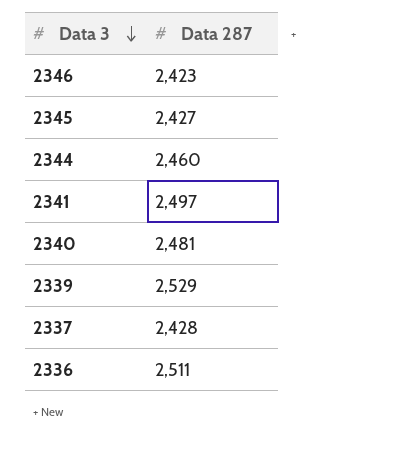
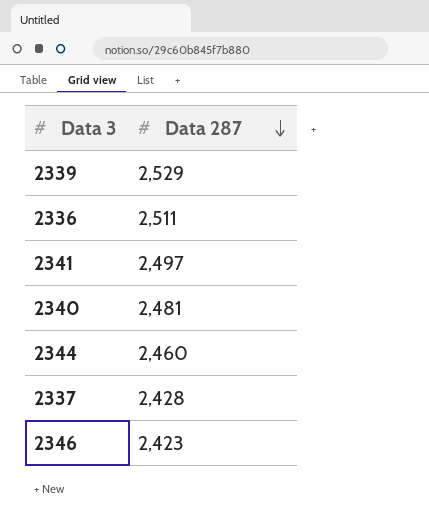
row order: Data 3 descending -> Data 287 descending
row 2345: 2,427 -> none

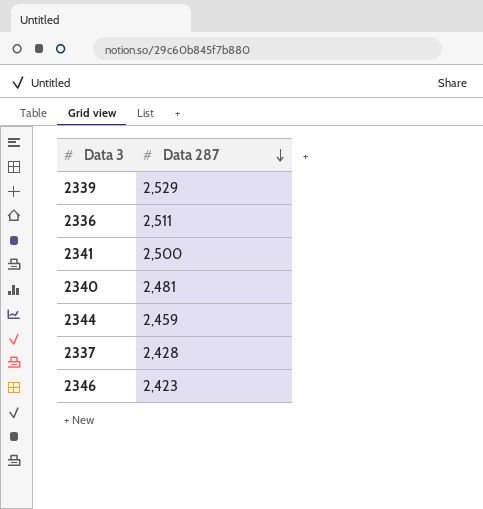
2341 | Data 287: 2,497 -> 2,500
2344 | Data 287: 2,460 -> 2,459

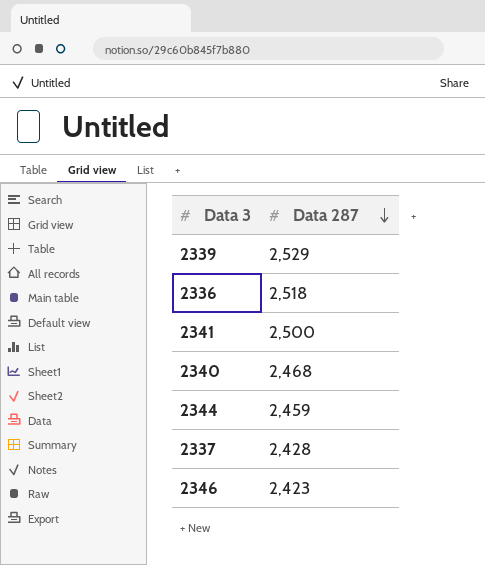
2336 | Data 287: 2,511 -> 2,518
2340 | Data 287: 2,481 -> 2,468

